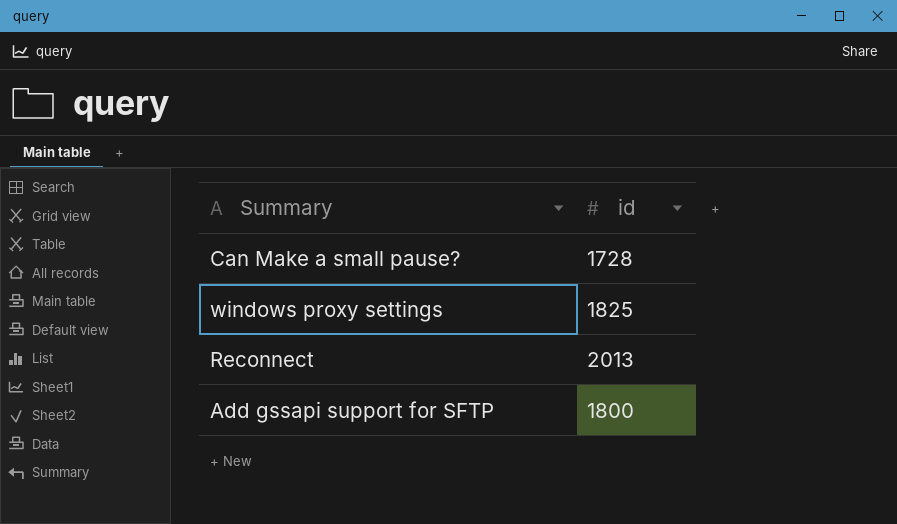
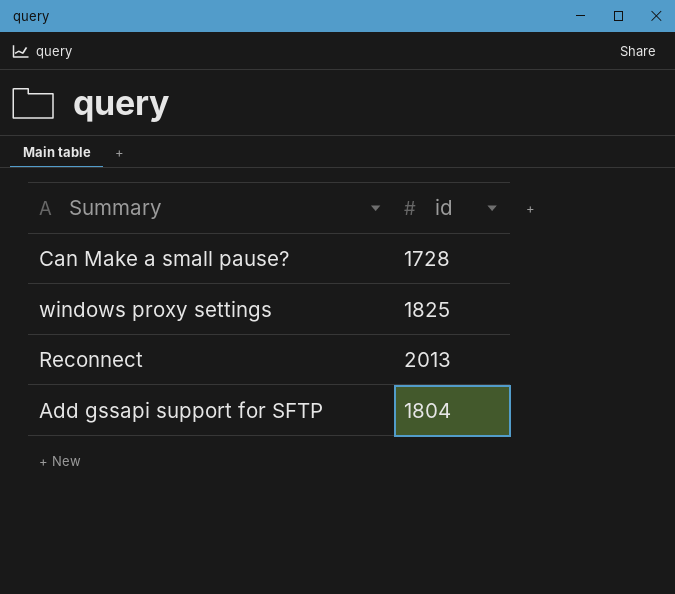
Add gssapi support for SFTP | id: 1800 -> 1804

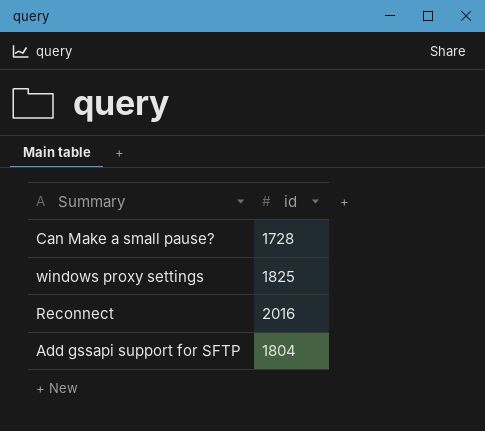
Reconnect | id: 2013 -> 2016

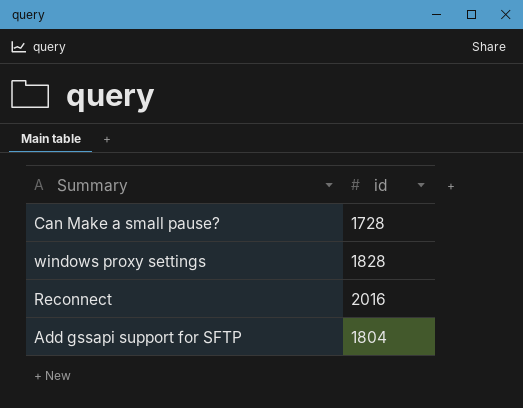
windows proxy settings | id: 1825 -> 1828

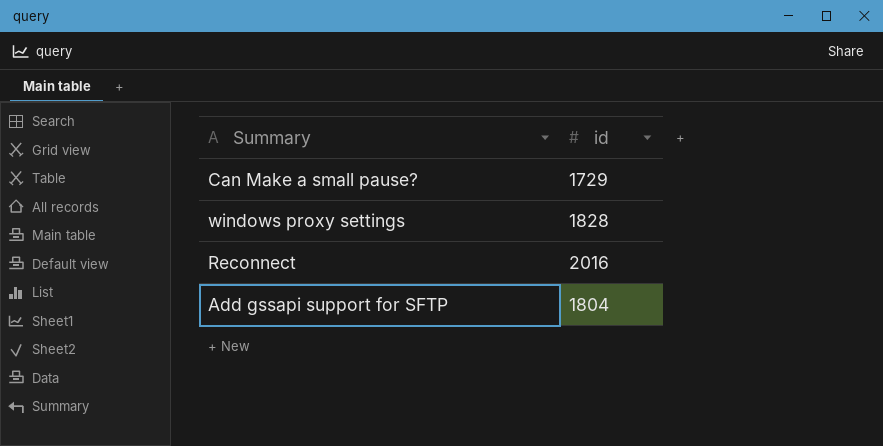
Can Make a small pause? | id: 1728 -> 1729

